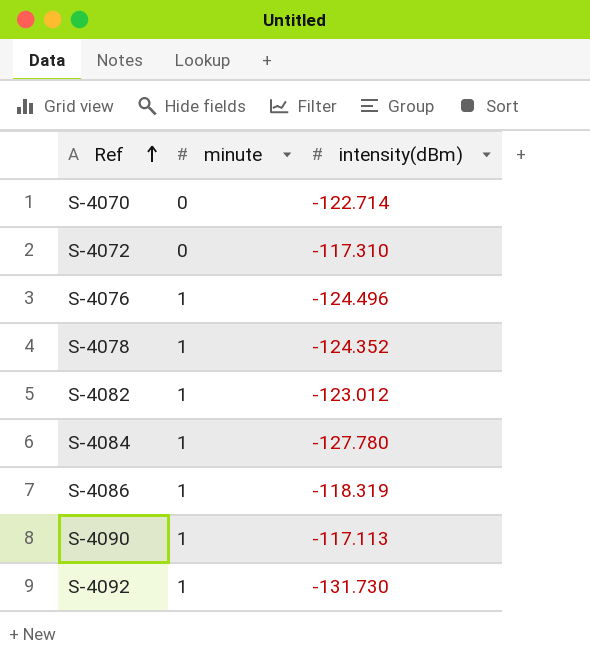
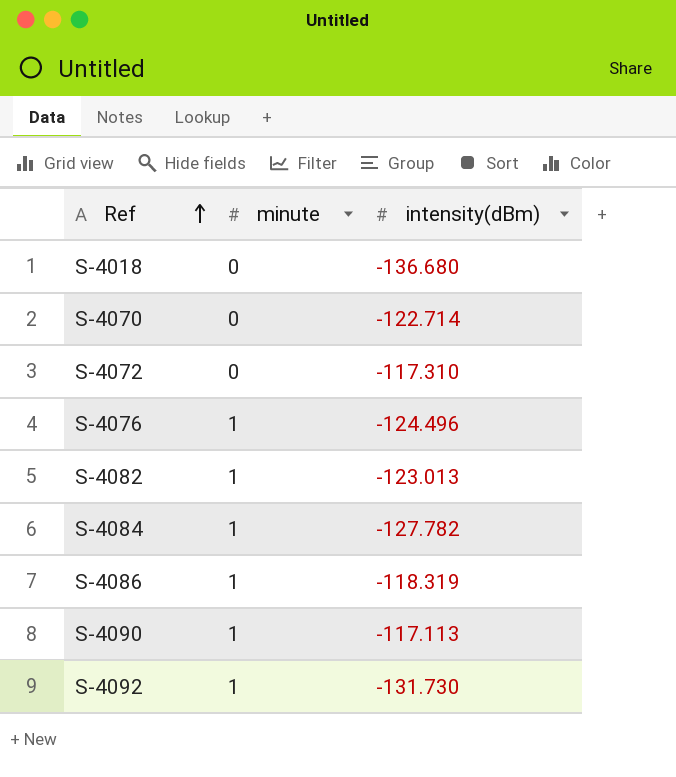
row S-4078: 1 | -124.352 -> none
row S-4018: none -> 0 | -136.680
S-4082 | intensity(dBm): -123.012 -> -123.013
S-4084 | intensity(dBm): -127.780 -> -127.782

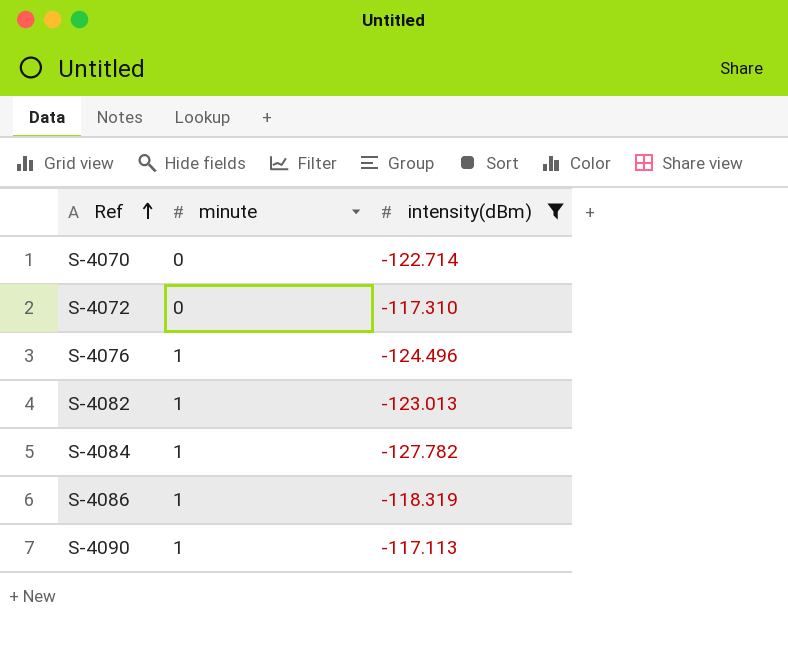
filter: none -> intensity(dBm) >= -127.782

